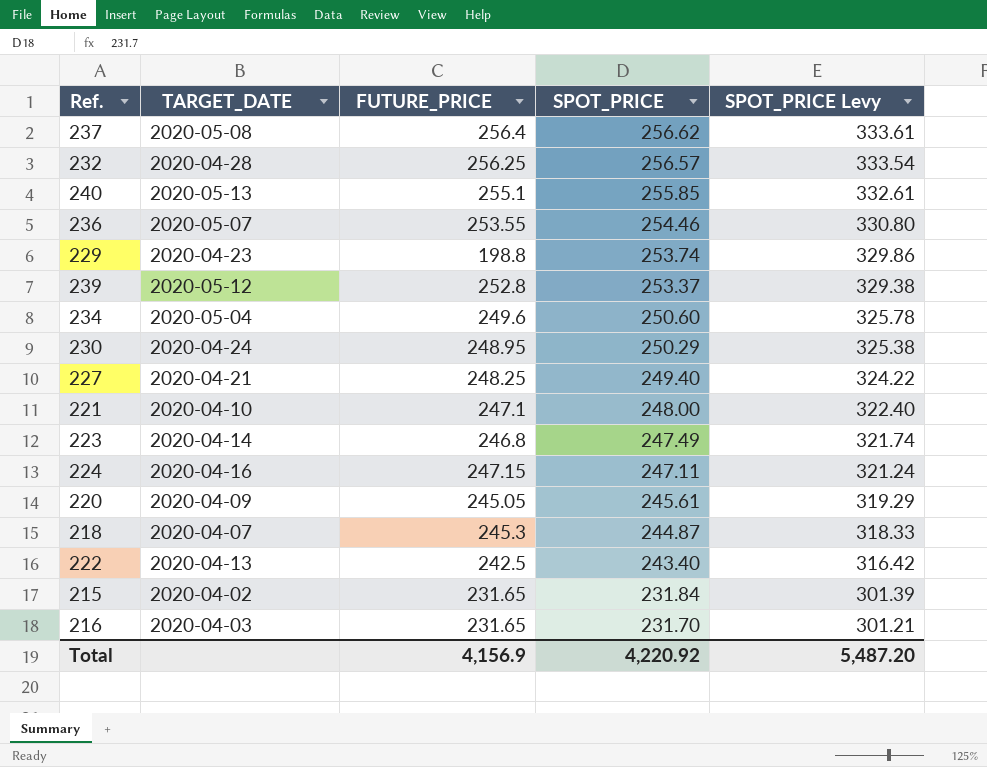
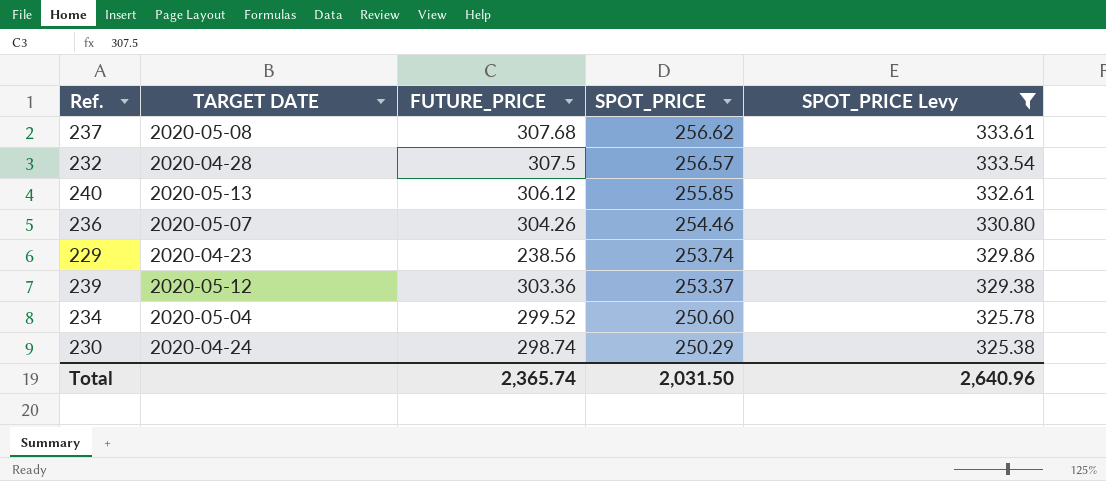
filter: none -> SPOT_PRICE Levy >= 325.38
column name: TARGET_DATE -> TARGET DATE
237 | FUTURE_PRICE: 256.4 -> 307.68
232 | FUTURE_PRICE: 256.25 -> 307.5
240 | FUTURE_PRICE: 255.1 -> 306.12
236 | FUTURE_PRICE: 253.55 -> 304.26
229 | FUTURE_PRICE: 198.8 -> 238.56
239 | FUTURE_PRICE: 252.8 -> 303.36
234 | FUTURE_PRICE: 249.6 -> 299.52
230 | FUTURE_PRICE: 248.95 -> 298.74
Total | FUTURE_PRICE: 4,156.9 -> 2,365.74
Total | SPOT_PRICE: 4,220.92 -> 2,031.50
Total | SPOT_PRICE Levy: 5,487.20 -> 2,640.96

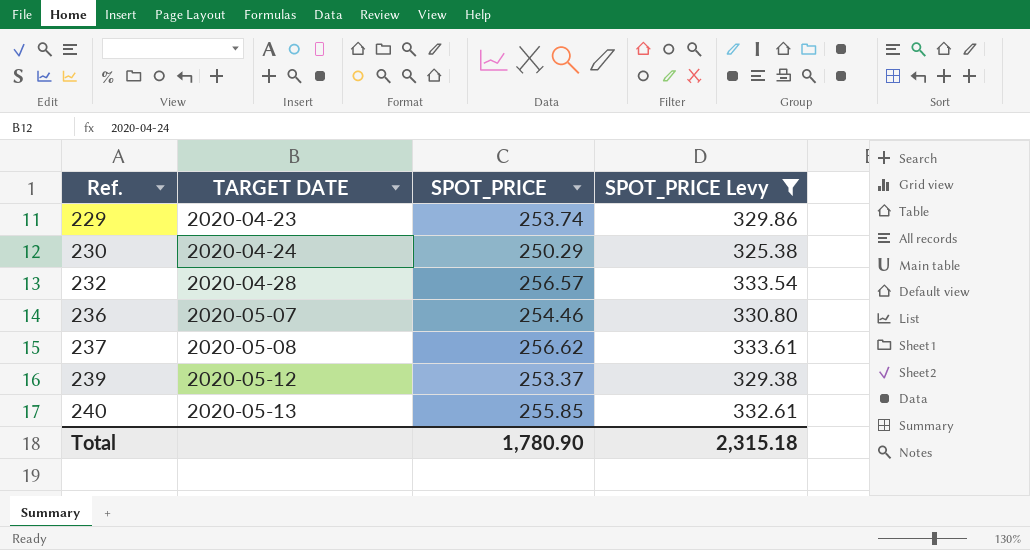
row order: SPOT_PRICE descending -> Ref. ascending
column FUTURE_PRICE | position: 3 -> none
row 234: 2020-05-04 | 299.52 | 250.60 | 325.78 -> none
Total | SPOT_PRICE: 2,031.50 -> 1,780.90
Total | SPOT_PRICE Levy: 2,640.96 -> 2,315.18

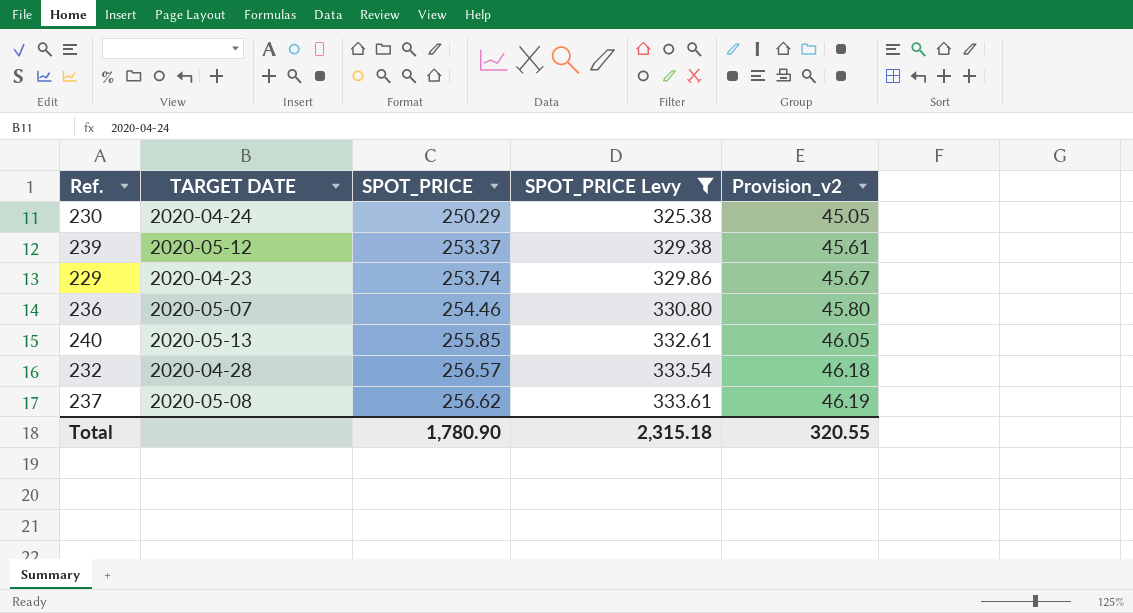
row order: Ref. ascending -> SPOT_PRICE ascending
column Provision_v2 | formula: none -> [SPOT_PRICE] * 0.18

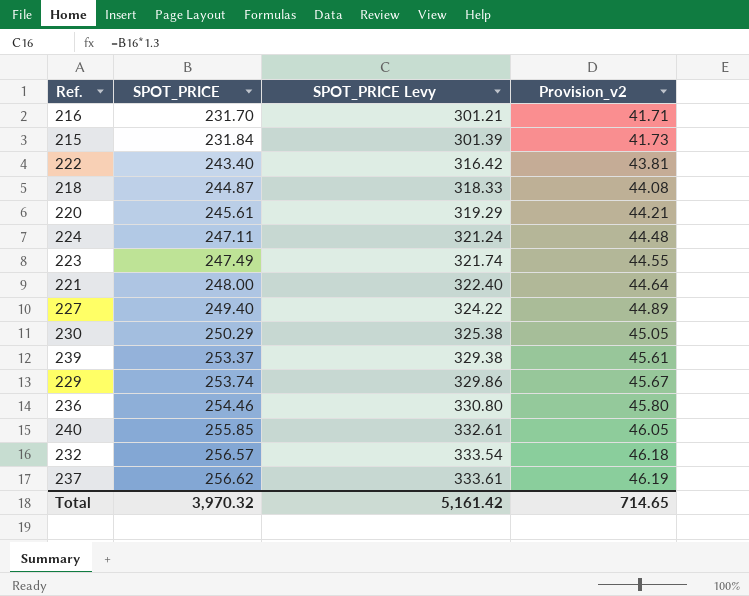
filter: SPOT_PRICE Levy >= 325.38 -> none
column TARGET DATE | position: 2 -> none
Total | SPOT_PRICE: 1,780.90 -> 3,970.32
Total | SPOT_PRICE Levy: 2,315.18 -> 5,161.42
Total | Provision_v2: 320.55 -> 714.65

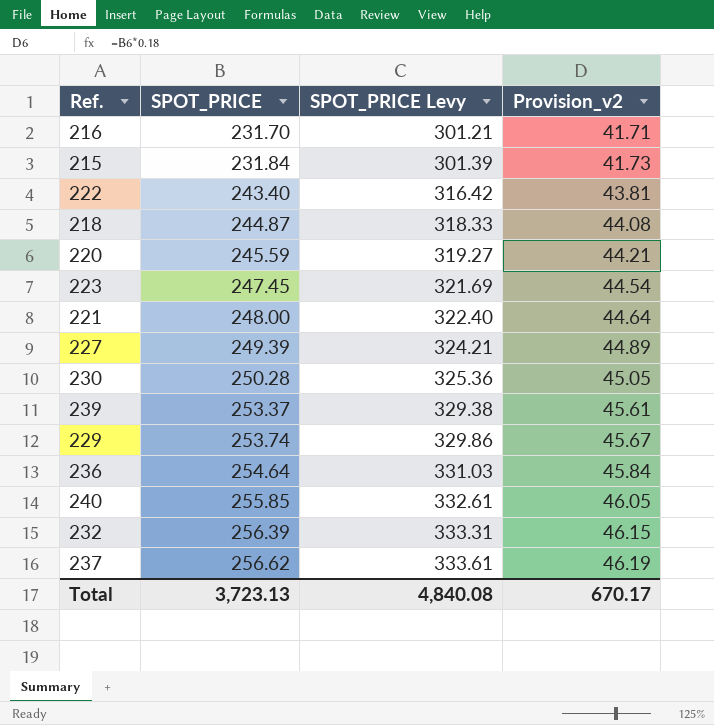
row 224: 247.11 | 321.24 | 44.48 -> none
220 | SPOT_PRICE: 245.61 -> 245.59
220 | SPOT_PRICE Levy: 319.29 -> 319.27
223 | SPOT_PRICE: 247.49 -> 247.45
223 | SPOT_PRICE Levy: 321.74 -> 321.69
223 | Provision_v2: 44.55 -> 44.54
227 | SPOT_PRICE: 249.40 -> 249.39
227 | SPOT_PRICE Levy: 324.22 -> 324.21
230 | SPOT_PRICE: 250.29 -> 250.28
230 | SPOT_PRICE Levy: 325.38 -> 325.36
236 | SPOT_PRICE: 254.46 -> 254.64
236 | SPOT_PRICE Levy: 330.80 -> 331.03
236 | Provision_v2: 45.80 -> 45.84
232 | SPOT_PRICE: 256.57 -> 256.39
232 | SPOT_PRICE Levy: 333.54 -> 333.31
232 | Provision_v2: 46.18 -> 46.15
Total | SPOT_PRICE: 3,970.32 -> 3,723.13
Total | SPOT_PRICE Levy: 5,161.42 -> 4,840.08
Total | Provision_v2: 714.65 -> 670.17

